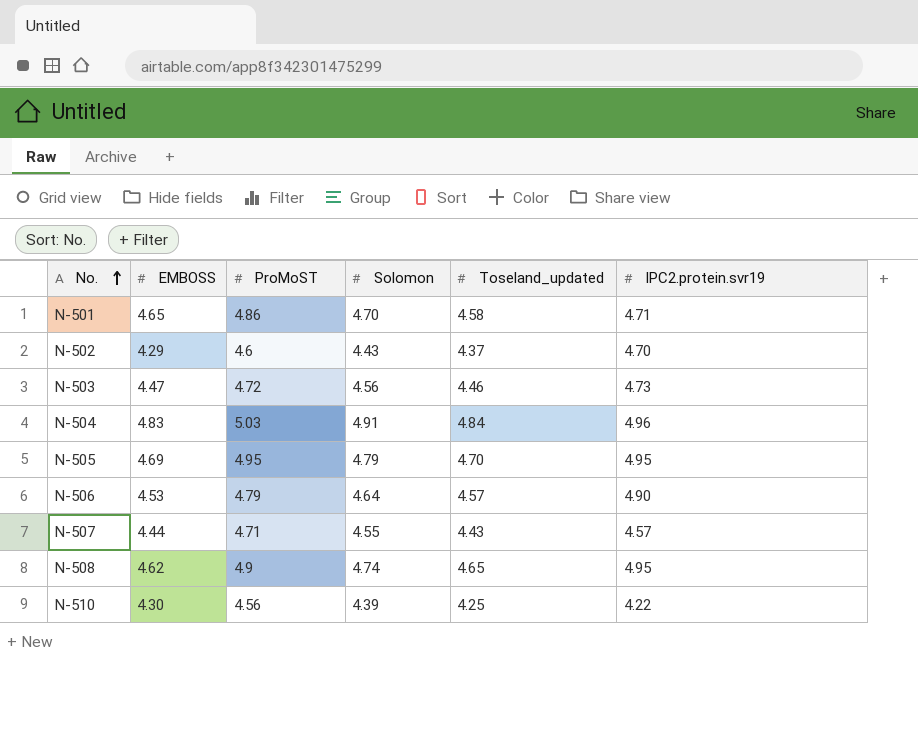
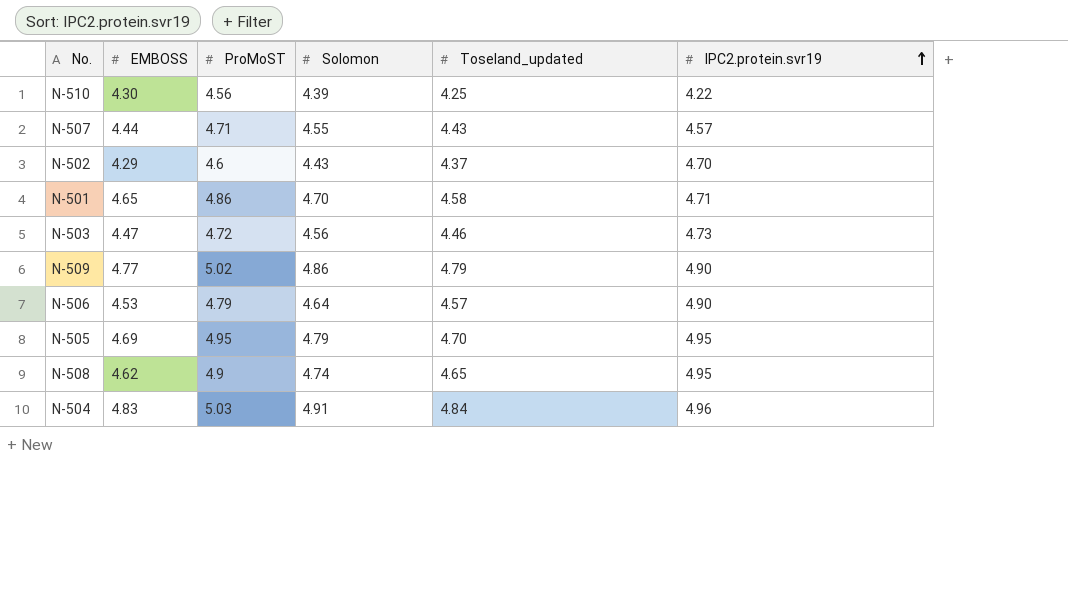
row order: No. ascending -> IPC2.protein.svr19 ascending
row N-509: none -> 4.77 | 5.02 | 4.86 | 4.79 | 4.90

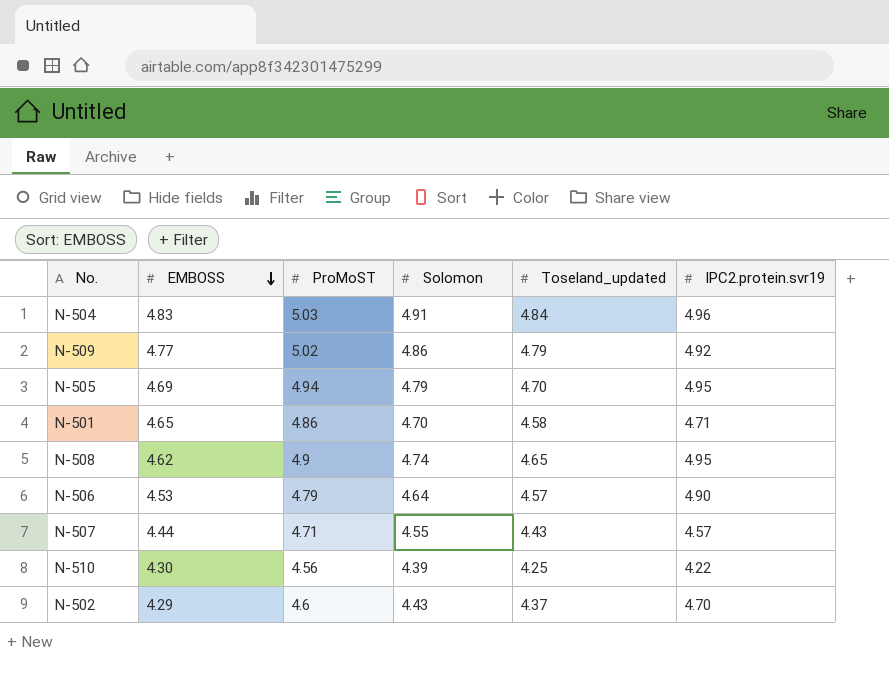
row order: IPC2.protein.svr19 ascending -> EMBOSS descending
row N-503: 4.47 | 4.72 | 4.56 | 4.46 | 4.73 -> none
N-509 | IPC2.protein.svr19: 4.90 -> 4.92
N-505 | ProMoST: 4.95 -> 4.94

